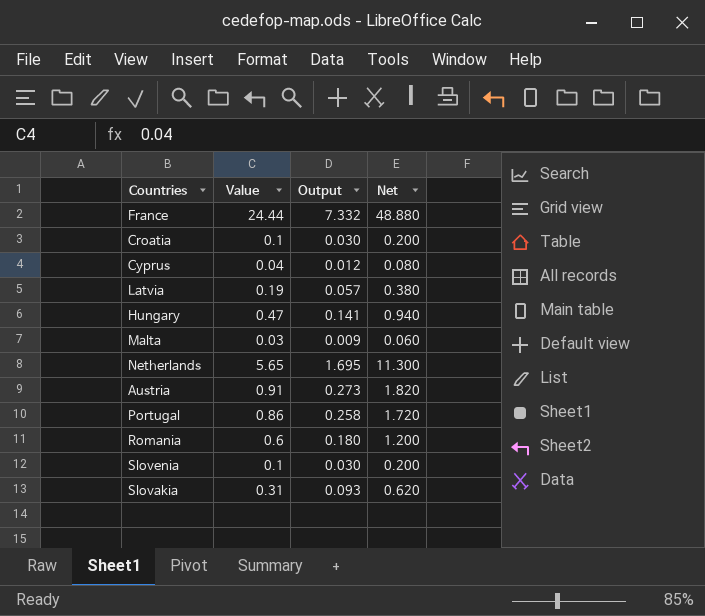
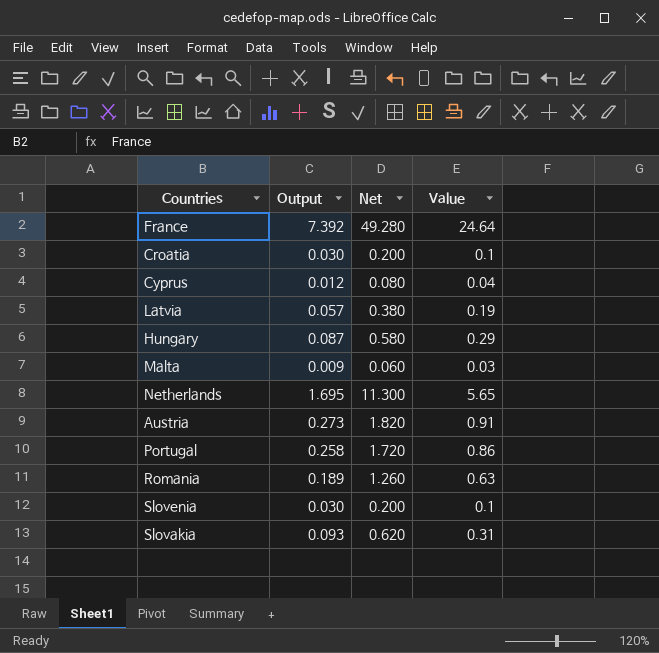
column Value | position: 2 -> 4
France | Output: 7.332 -> 7.392
France | Net: 48.880 -> 49.280
France | Value: 24.44 -> 24.64
Hungary | Output: 0.141 -> 0.087
Hungary | Net: 0.940 -> 0.580
Hungary | Value: 0.47 -> 0.29
Romania | Output: 0.180 -> 0.189
Romania | Net: 1.200 -> 1.260
Romania | Value: 0.6 -> 0.63

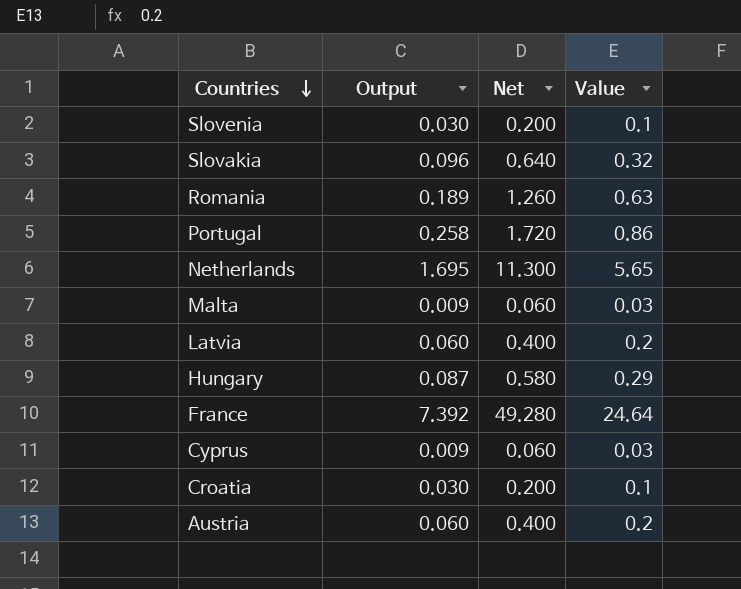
row order: none -> Countries descending
Slovakia | Output: 0.093 -> 0.096
Slovakia | Net: 0.620 -> 0.640
Slovakia | Value: 0.31 -> 0.32
Latvia | Output: 0.057 -> 0.060
Latvia | Net: 0.380 -> 0.400
Latvia | Value: 0.19 -> 0.2
Cyprus | Output: 0.012 -> 0.009
Cyprus | Net: 0.080 -> 0.060
Cyprus | Value: 0.04 -> 0.03
Austria | Output: 0.273 -> 0.060
Austria | Net: 1.820 -> 0.400
Austria | Value: 0.91 -> 0.2

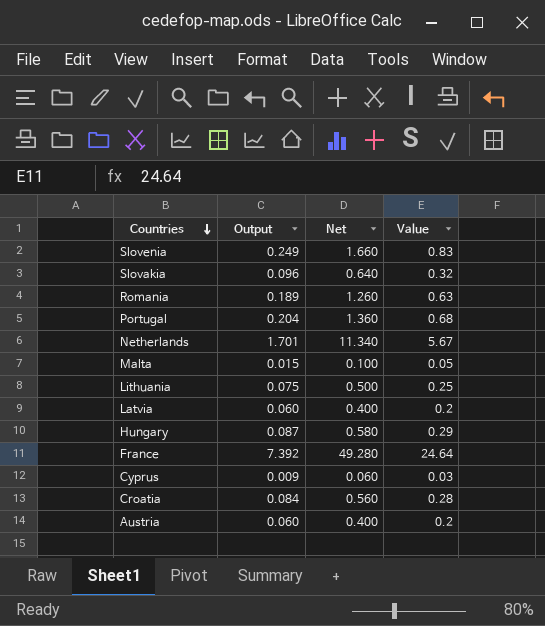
Slovenia | Output: 0.030 -> 0.249
Slovenia | Net: 0.200 -> 1.660
Slovenia | Value: 0.1 -> 0.83
Portugal | Output: 0.258 -> 0.204
Portugal | Net: 1.720 -> 1.360
Portugal | Value: 0.86 -> 0.68
Netherlands | Output: 1.695 -> 1.701
Netherlands | Net: 11.300 -> 11.340
Netherlands | Value: 5.65 -> 5.67
Malta | Output: 0.009 -> 0.015
Malta | Net: 0.060 -> 0.100
Malta | Value: 0.03 -> 0.05
row Lithuania: none -> 0.075 | 0.500 | 0.25
Croatia | Output: 0.030 -> 0.084
Croatia | Net: 0.200 -> 0.560
Croatia | Value: 0.1 -> 0.28

